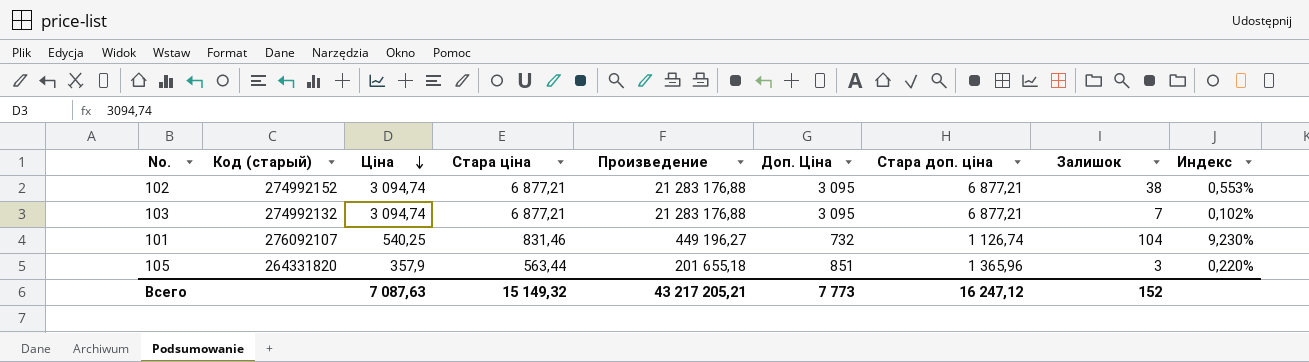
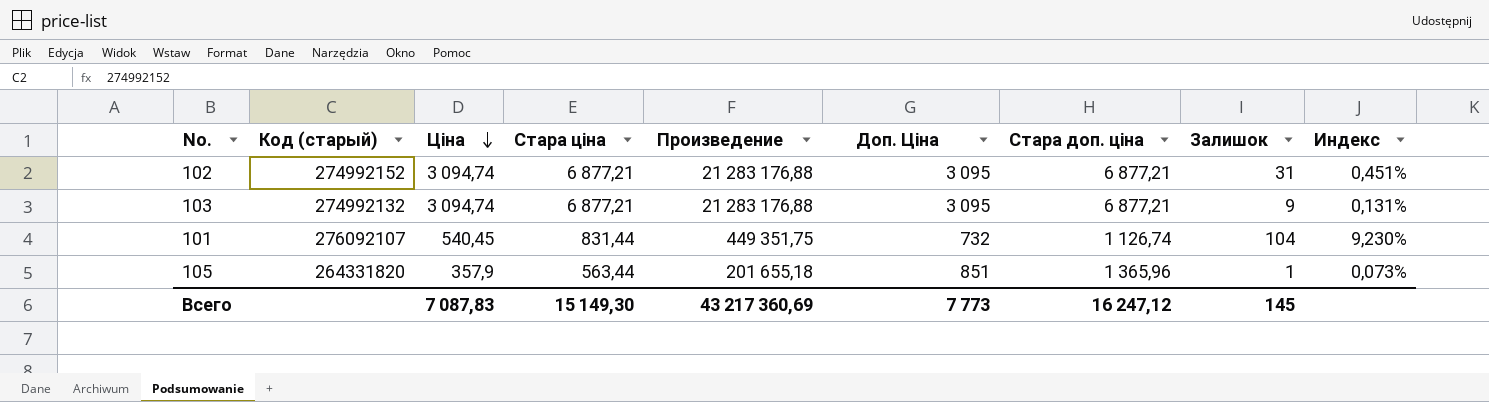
102 | Залишок: 38 -> 31
102 | Индекс: 0,553% -> 0,451%
103 | Залишок: 7 -> 9
103 | Индекс: 0,102% -> 0,131%
101 | Ціна: 540,25 -> 540,45
101 | Стара ціна: 831,46 -> 831,44
101 | Произведение: 449 196,27 -> 449 351,75
105 | Залишок: 3 -> 1
105 | Индекс: 0,220% -> 0,073%
Всего | Ціна: 7 087,63 -> 7 087,83
Всего | Стара ціна: 15 149,32 -> 15 149,30
Всего | Произведение: 43 217 205,21 -> 43 217 360,69
Всего | Залишок: 152 -> 145

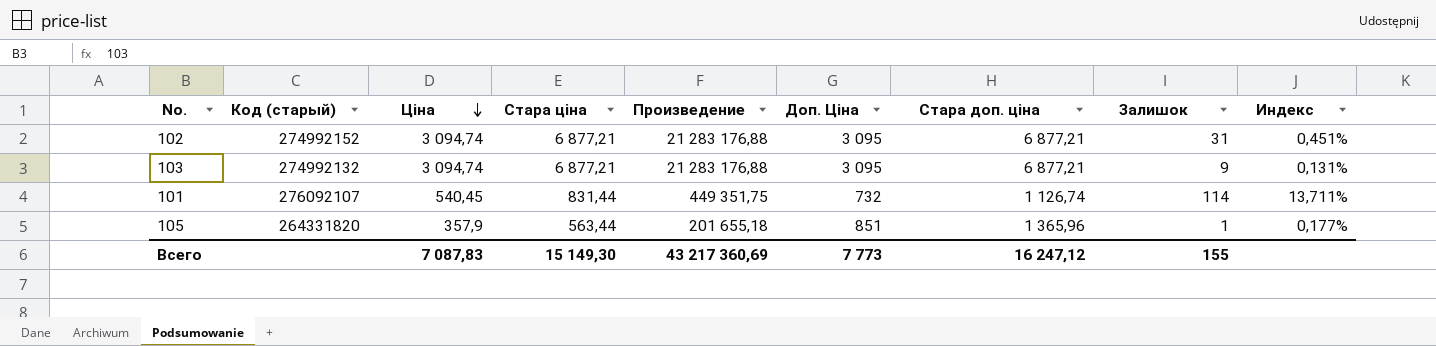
column Индекс | formula: [Залишок] / [Стара доп. ціна] -> [Залишок] / [Стара ціна]
101 | Залишок: 104 -> 114
Всего | Залишок: 145 -> 155

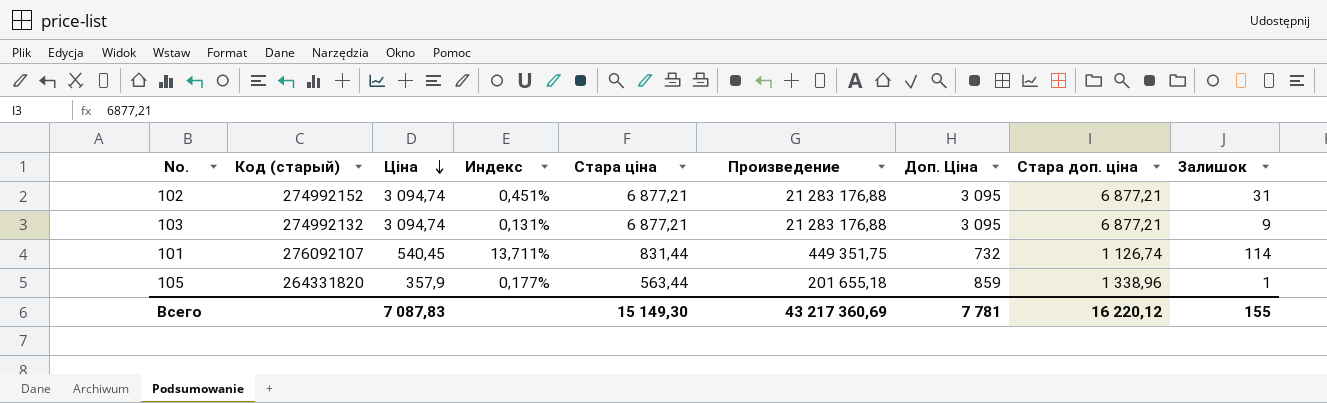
column Индекс | position: 9 -> 4
105 | Доп. Ціна: 851 -> 859
105 | Стара доп. ціна: 1 365,96 -> 1 338,96
Всего | Доп. Ціна: 7 773 -> 7 781
Всего | Стара доп. ціна: 16 247,12 -> 16 220,12

